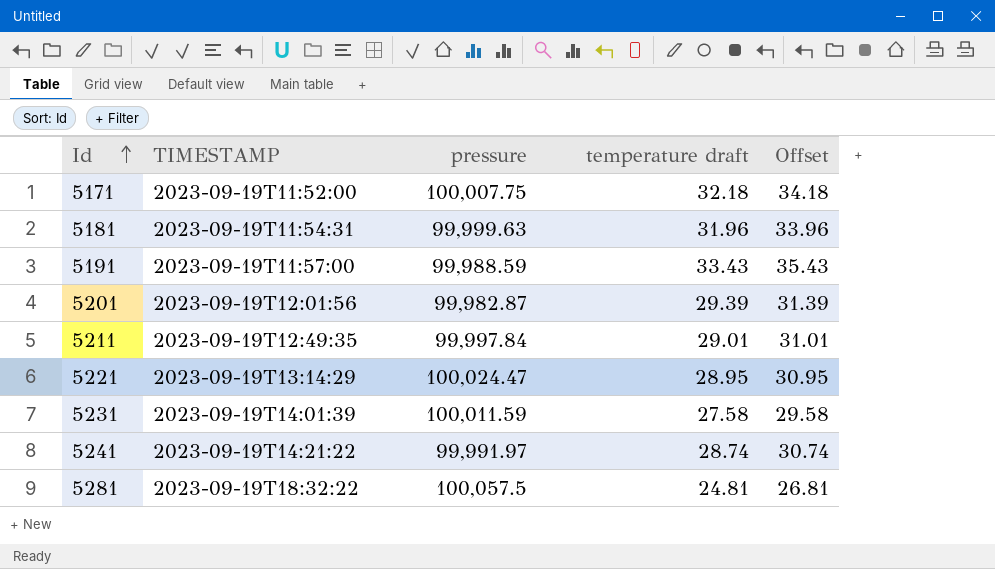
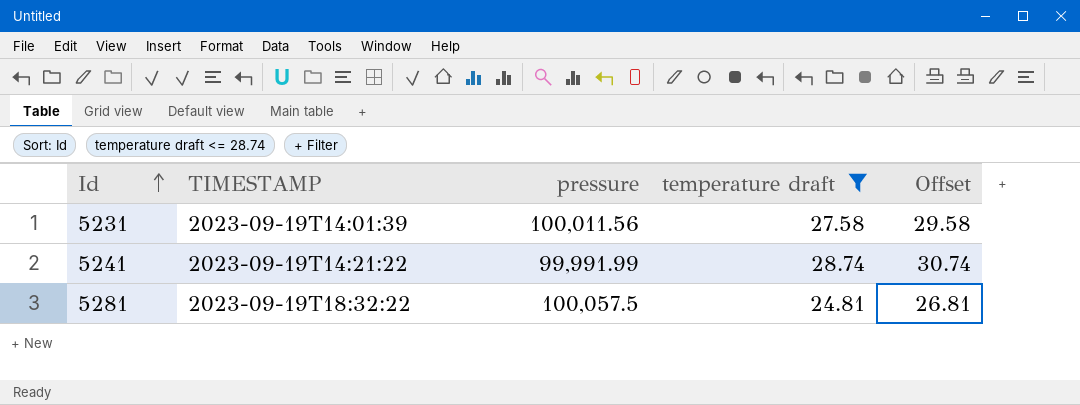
filter: none -> temperature draft <= 28.74
5231 | pressure: 100,011.59 -> 100,011.56
5241 | pressure: 99,991.97 -> 99,991.99

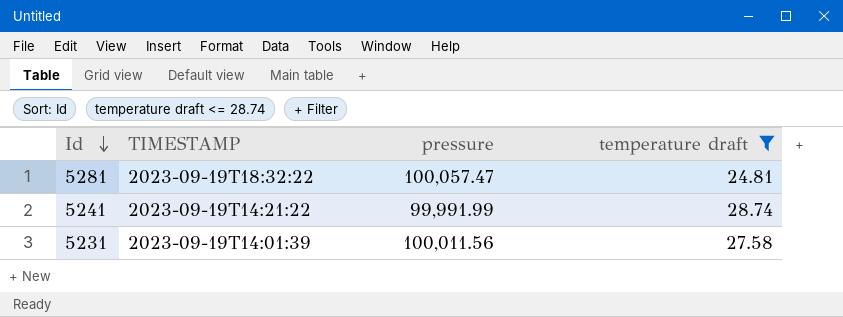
row order: Id ascending -> Id descending
column Offset | formula: [temperature draft] + 2 -> none
5281 | pressure: 100,057.5 -> 100,057.47

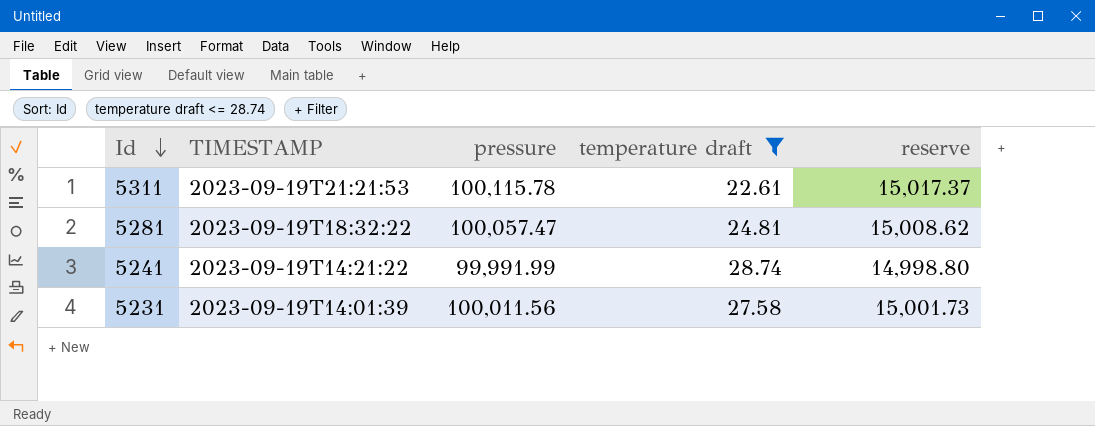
column reserve | formula: none -> [pressure] * 0.15
row 5311: none -> 2023-09-19T21:21:53 | 100,115.78 | 22.61 | 15,017.37

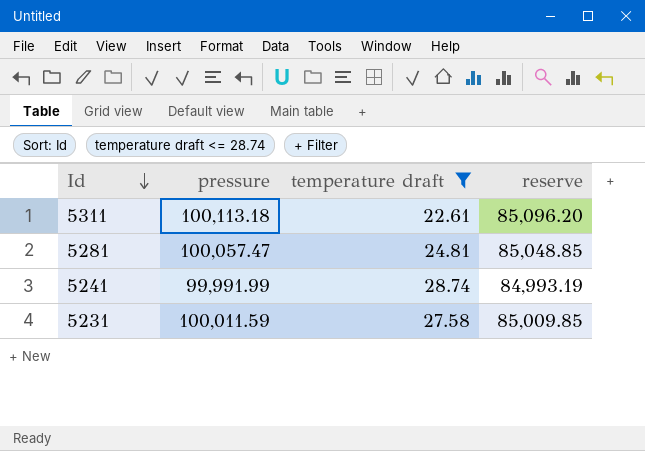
column TIMESTAMP | position: 2 -> none
column reserve | formula: [pressure] * 0.15 -> [pressure] * 0.85
5311 | pressure: 100,115.78 -> 100,113.18
5231 | pressure: 100,011.56 -> 100,011.59

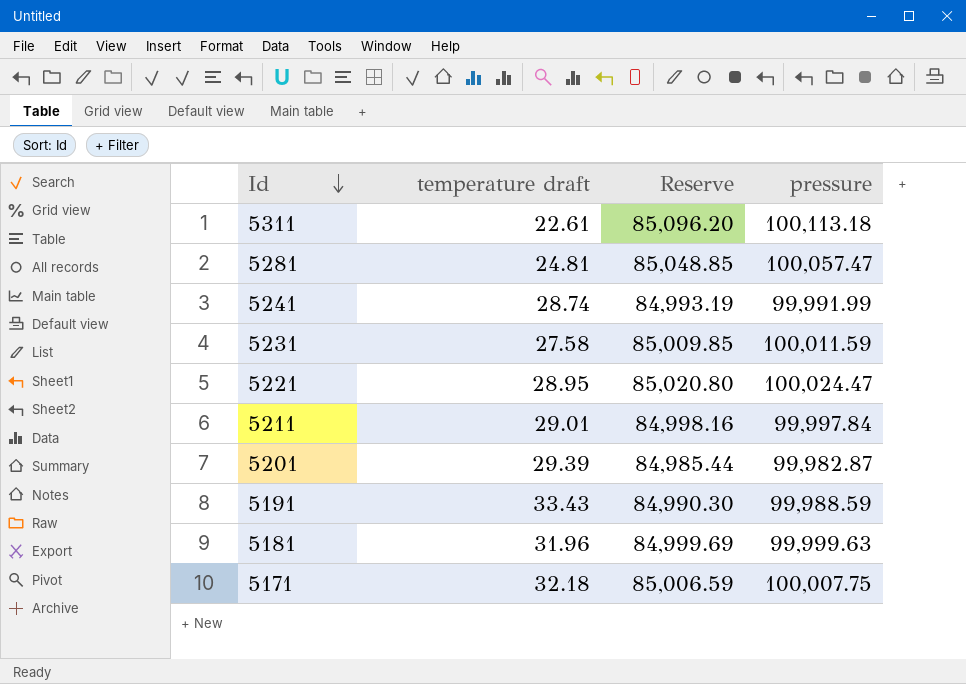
filter: temperature draft <= 28.74 -> none
column name: reserve -> Reserve
column pressure | position: 2 -> 4

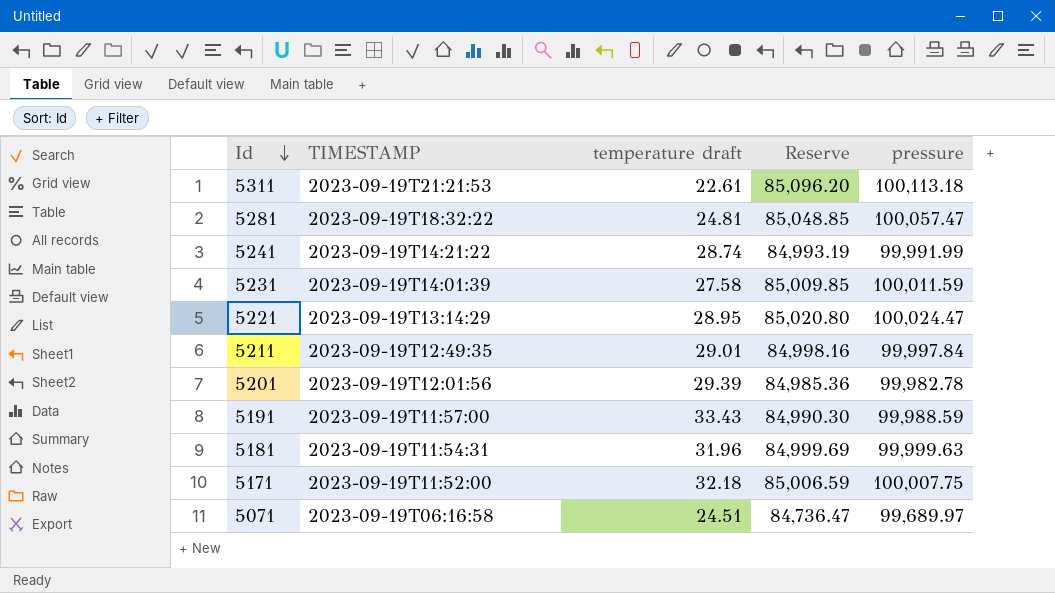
column TIMESTAMP | position: none -> 2
5201 | Reserve: 84,985.44 -> 84,985.36
5201 | pressure: 99,982.87 -> 99,982.78
row 5071: none -> 2023-09-19T06:16:58 | 24.51 | 84,736.47 | 99,689.97

